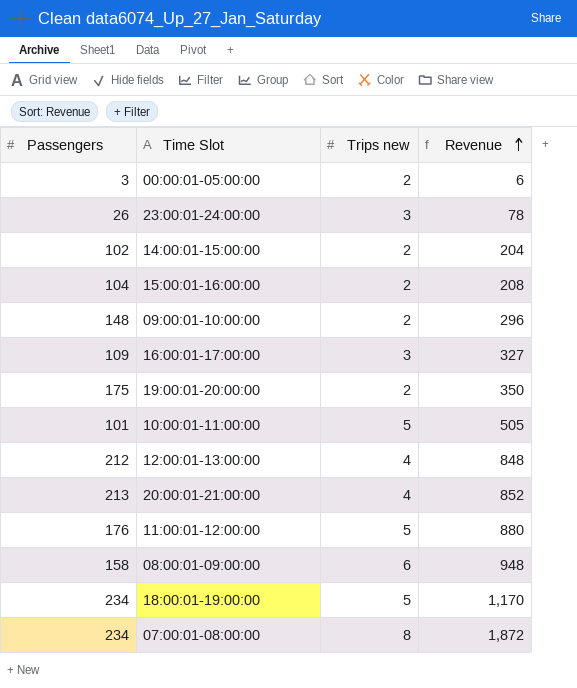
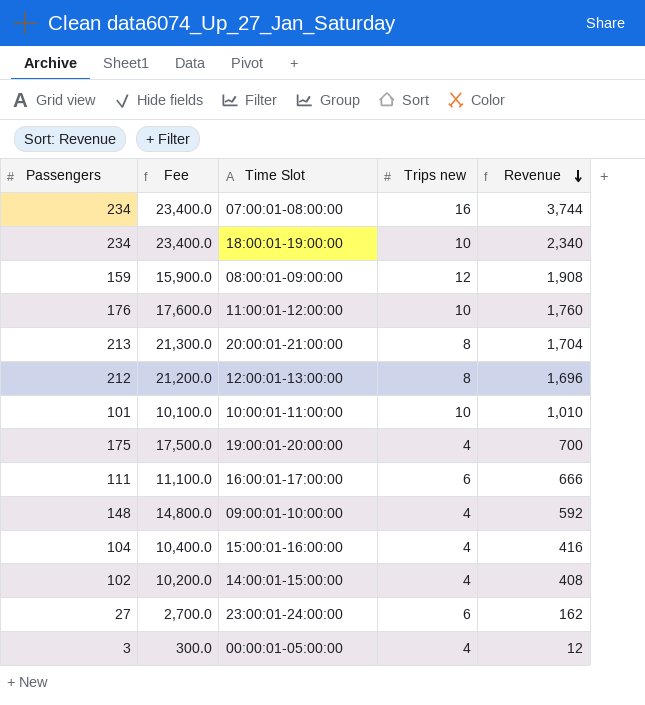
row order: Revenue ascending -> Revenue descending
column Fee | formula: none -> [Passengers] * 100
07:00:01-08:00:00 | Trips new: 8 -> 16
07:00:01-08:00:00 | Revenue: 1,872 -> 3,744
18:00:01-19:00:00 | Trips new: 5 -> 10
18:00:01-19:00:00 | Revenue: 1,170 -> 2,340
08:00:01-09:00:00 | Passengers: 158 -> 159
08:00:01-09:00:00 | Trips new: 6 -> 12
08:00:01-09:00:00 | Revenue: 948 -> 1,908
11:00:01-12:00:00 | Trips new: 5 -> 10
11:00:01-12:00:00 | Revenue: 880 -> 1,760
20:00:01-21:00:00 | Trips new: 4 -> 8
20:00:01-21:00:00 | Revenue: 852 -> 1,704
12:00:01-13:00:00 | Trips new: 4 -> 8
12:00:01-13:00:00 | Revenue: 848 -> 1,696
10:00:01-11:00:00 | Trips new: 5 -> 10
10:00:01-11:00:00 | Revenue: 505 -> 1,010
19:00:01-20:00:00 | Trips new: 2 -> 4
19:00:01-20:00:00 | Revenue: 350 -> 700
16:00:01-17:00:00 | Passengers: 109 -> 111
16:00:01-17:00:00 | Trips new: 3 -> 6
16:00:01-17:00:00 | Revenue: 327 -> 666
09:00:01-10:00:00 | Trips new: 2 -> 4
09:00:01-10:00:00 | Revenue: 296 -> 592
15:00:01-16:00:00 | Trips new: 2 -> 4
15:00:01-16:00:00 | Revenue: 208 -> 416
14:00:01-15:00:00 | Trips new: 2 -> 4
14:00:01-15:00:00 | Revenue: 204 -> 408
23:00:01-24:00:00 | Passengers: 26 -> 27
23:00:01-24:00:00 | Trips new: 3 -> 6
23:00:01-24:00:00 | Revenue: 78 -> 162
00:00:01-05:00:00 | Trips new: 2 -> 4
00:00:01-05:00:00 | Revenue: 6 -> 12

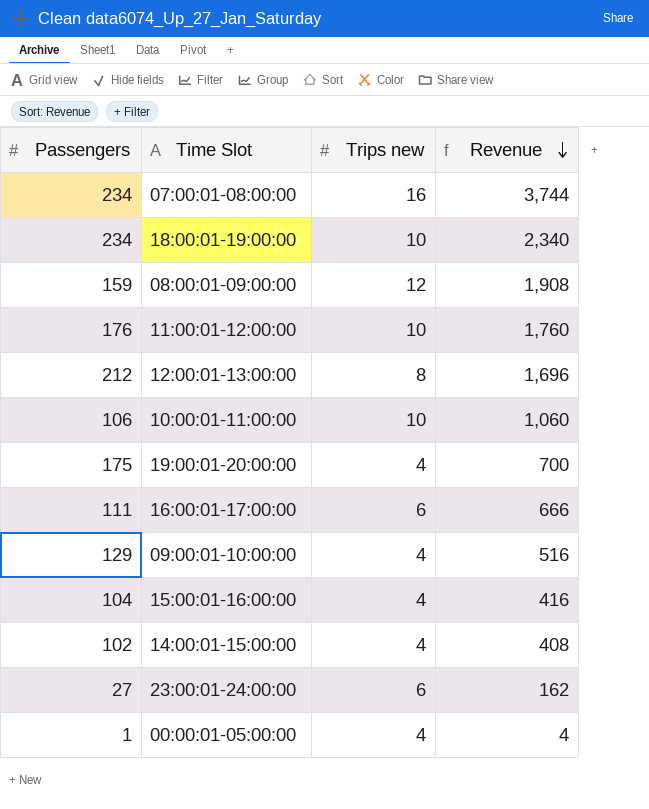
column Fee | formula: [Passengers] * 100 -> none
row 20:00:01-21:00:00: 213 | 21,300.0 | 8 | 1,704 -> none
10:00:01-11:00:00 | Passengers: 101 -> 106
10:00:01-11:00:00 | Revenue: 1,010 -> 1,060
09:00:01-10:00:00 | Passengers: 148 -> 129
09:00:01-10:00:00 | Revenue: 592 -> 516
00:00:01-05:00:00 | Passengers: 3 -> 1
00:00:01-05:00:00 | Revenue: 12 -> 4

